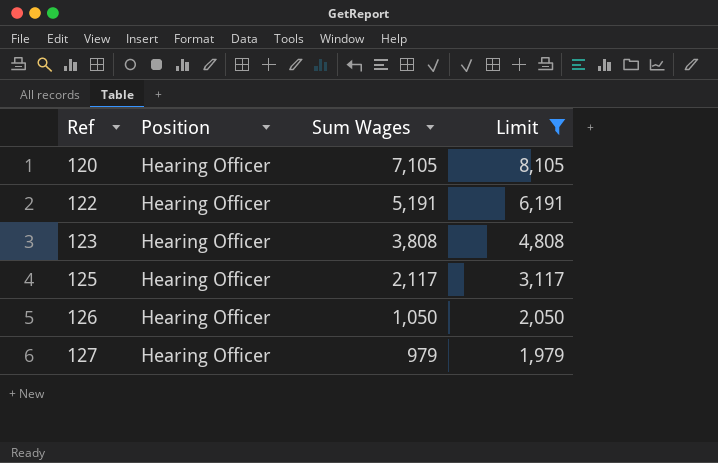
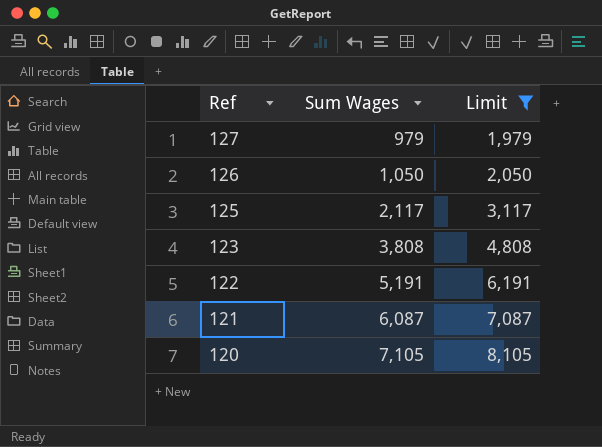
row order: Ref ascending -> Ref descending
column Position | position: 2 -> none
row 121: none -> 6,087 | 7,087

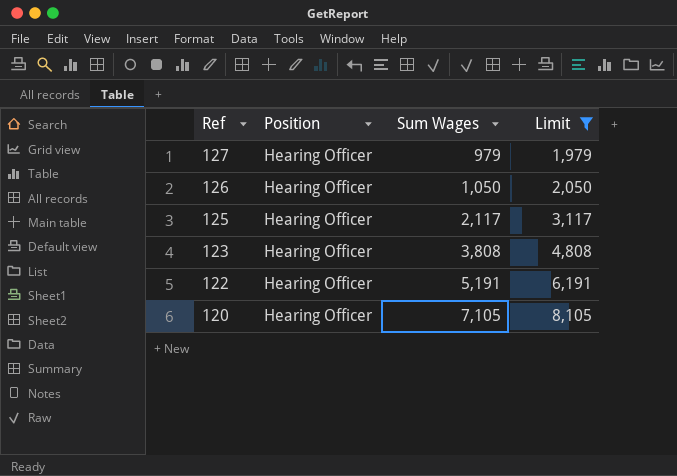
column Position | position: none -> 2
row 121: 6,087 | 7,087 -> none

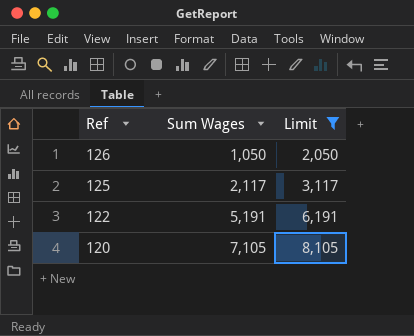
column Position | position: 2 -> none
row 127: Hearing Officer | 979 | 1,979 -> none
row 123: Hearing Officer | 3,808 | 4,808 -> none

